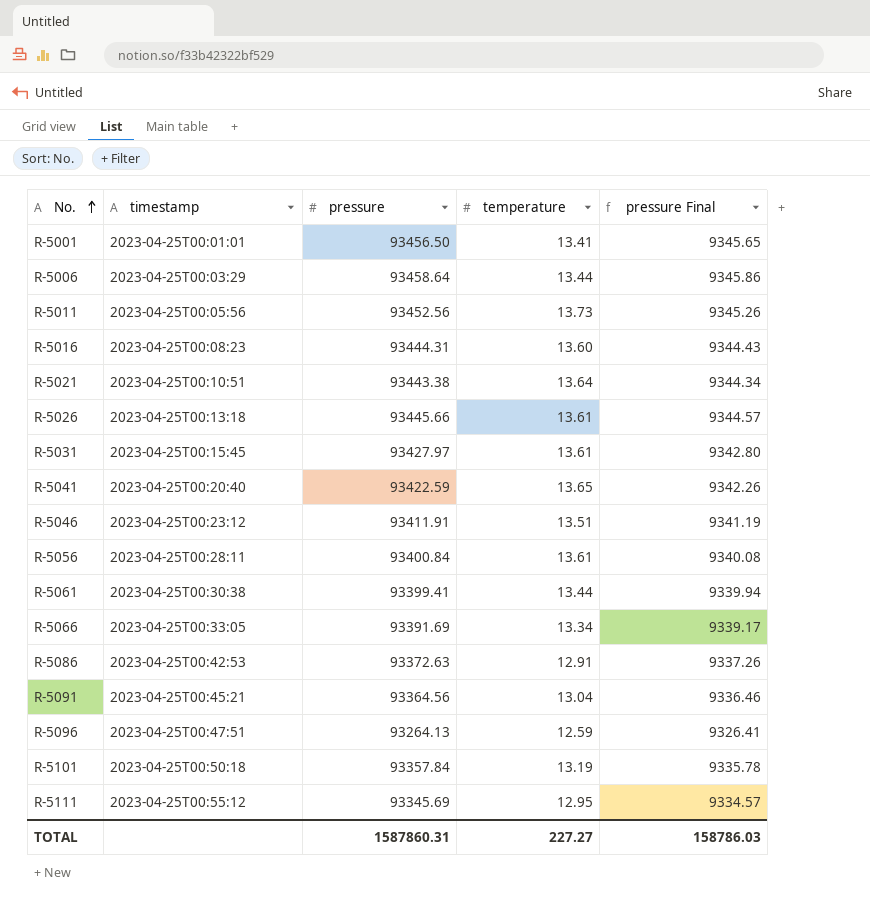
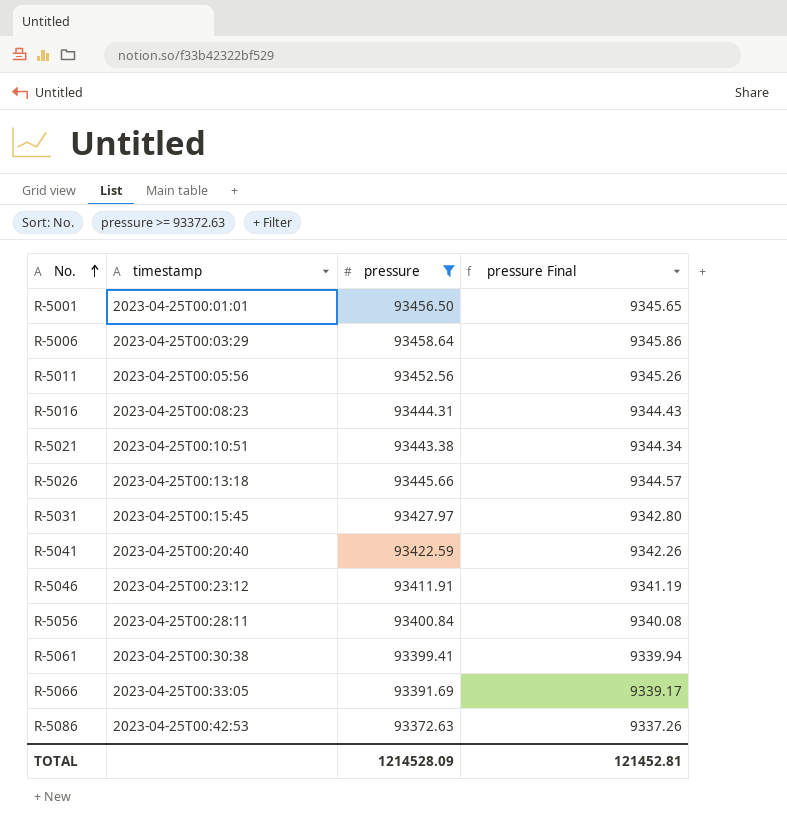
filter: none -> pressure >= 93372.63
column temperature | position: 4 -> none
TOTAL | pressure: 1587860.31 -> 1214528.09
TOTAL | pressure Final: 158786.03 -> 121452.81

